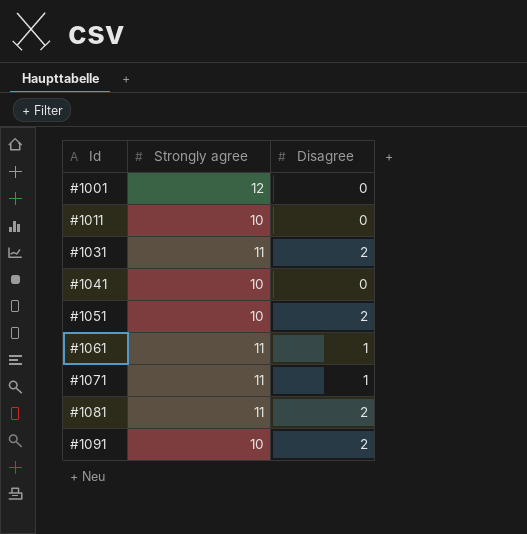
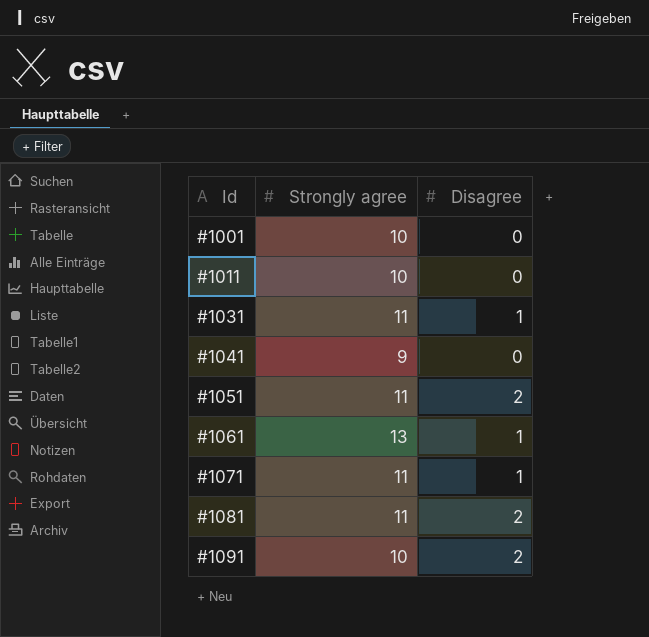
#1001 | Strongly agree: 12 -> 10
#1031 | Disagree: 2 -> 1
#1041 | Strongly agree: 10 -> 9
#1051 | Strongly agree: 10 -> 11
#1061 | Strongly agree: 11 -> 13

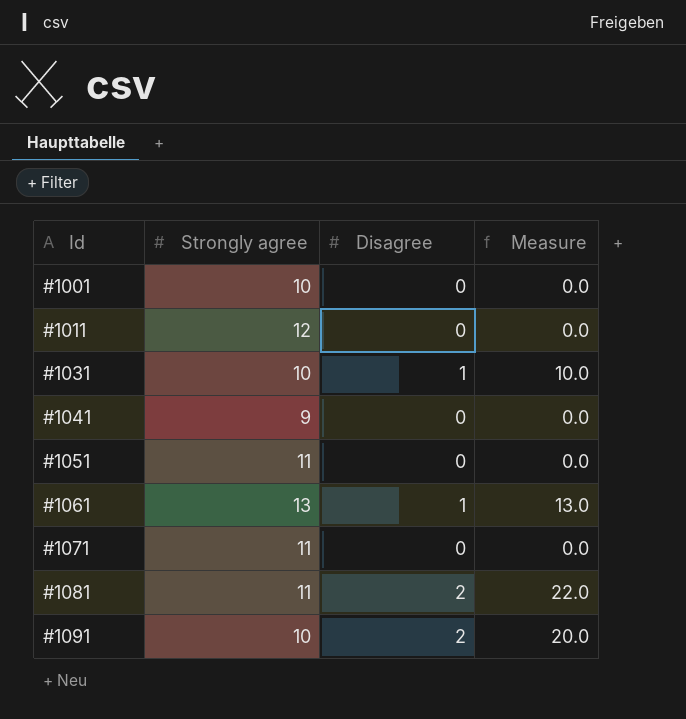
column Measure | formula: none -> [Strongly agree] * [Disagree]
#1011 | Strongly agree: 10 -> 12
#1031 | Strongly agree: 11 -> 10
#1051 | Disagree: 2 -> 0
#1071 | Disagree: 1 -> 0

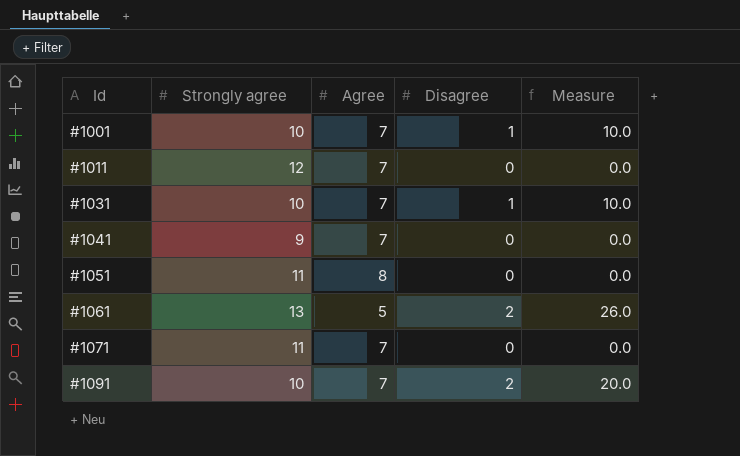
column Agree | position: none -> 3
row #1081: 11 | 2 | 22.0 -> none
#1001 | Disagree: 0 -> 1
#1001 | Measure: 0.0 -> 10.0
#1061 | Disagree: 1 -> 2
#1061 | Measure: 13.0 -> 26.0

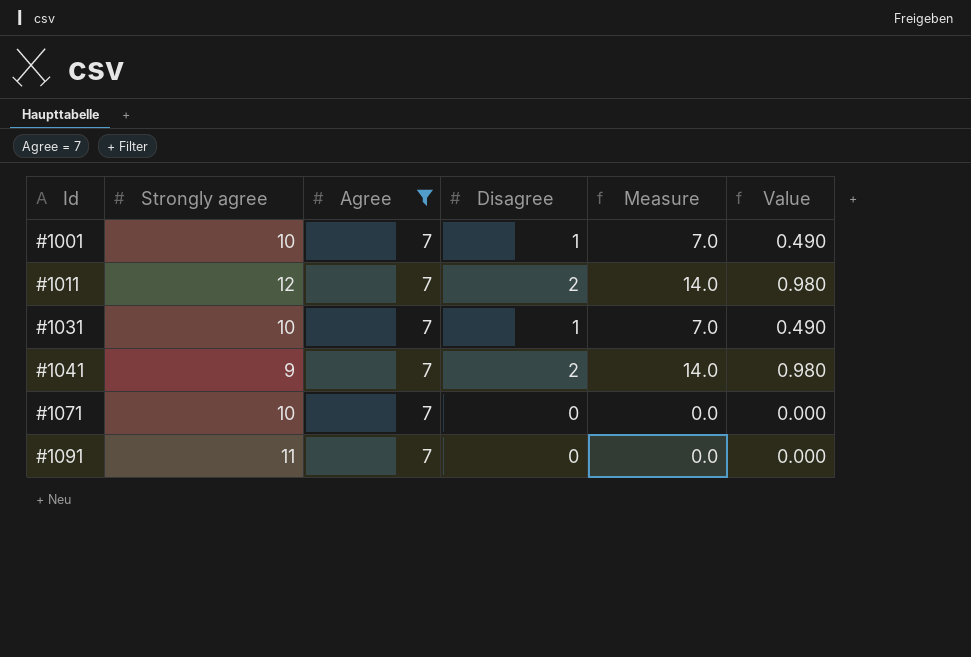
filter: none -> Agree = 7
column Measure | formula: [Strongly agree] * [Disagree] -> [Agree] * [Disagree]
column Value | formula: none -> [Measure] * 0.07
#1011 | Disagree: 0 -> 2
#1041 | Disagree: 0 -> 2
#1071 | Strongly agree: 11 -> 10
#1091 | Strongly agree: 10 -> 11
#1091 | Disagree: 2 -> 0

